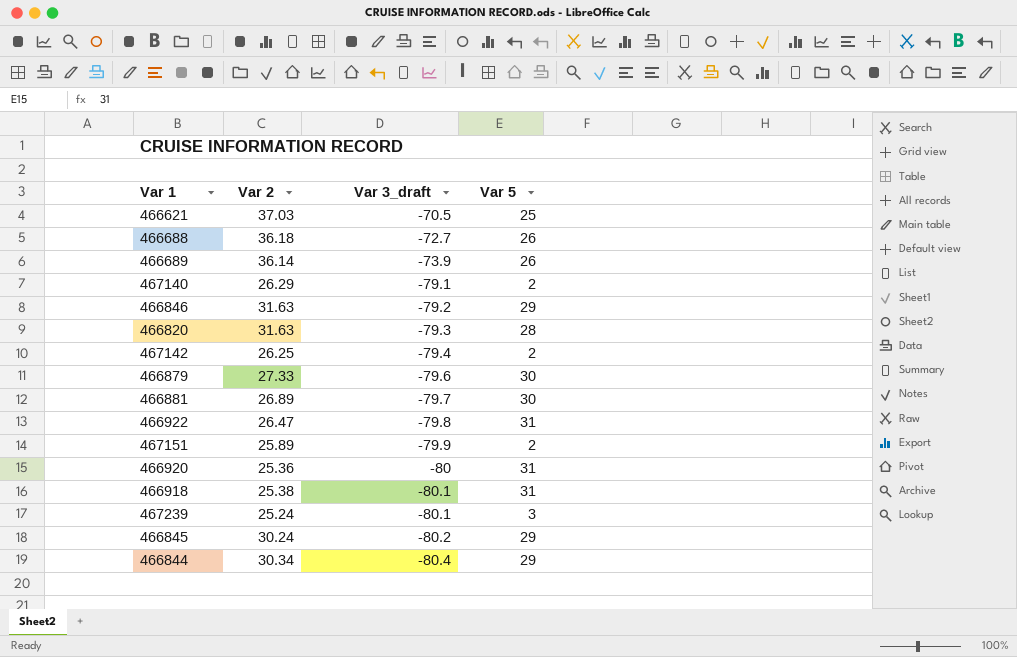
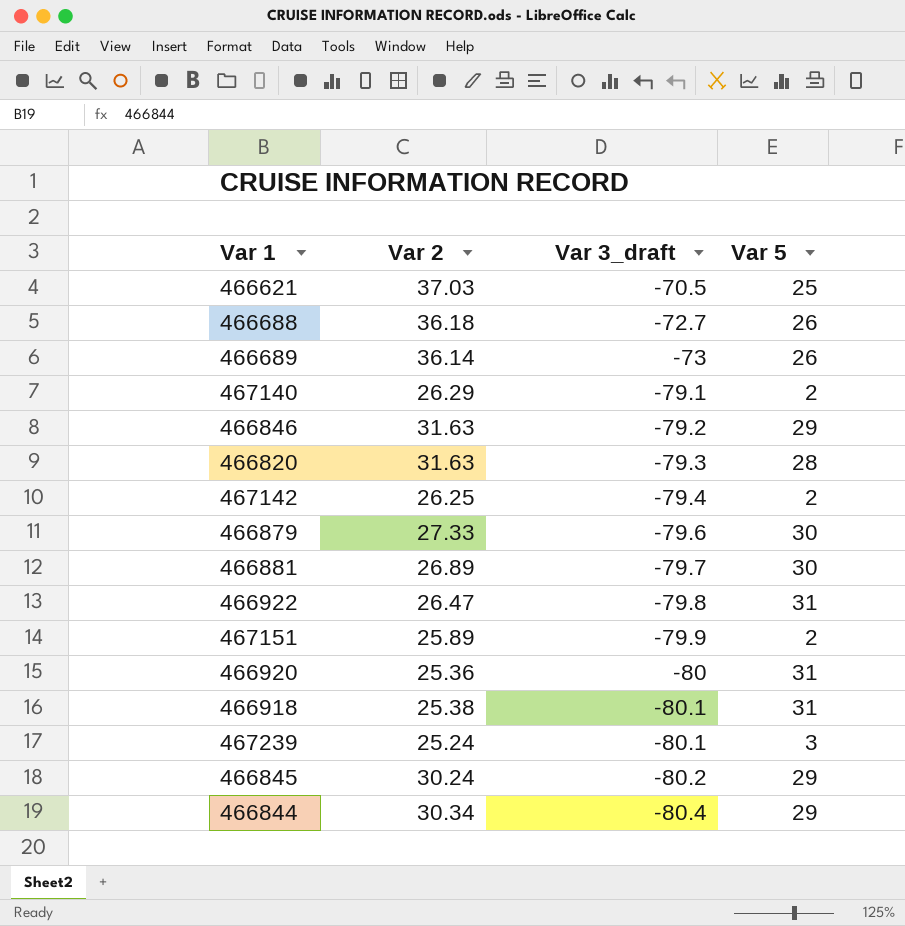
466689 | Var 3_draft: -73.9 -> -73

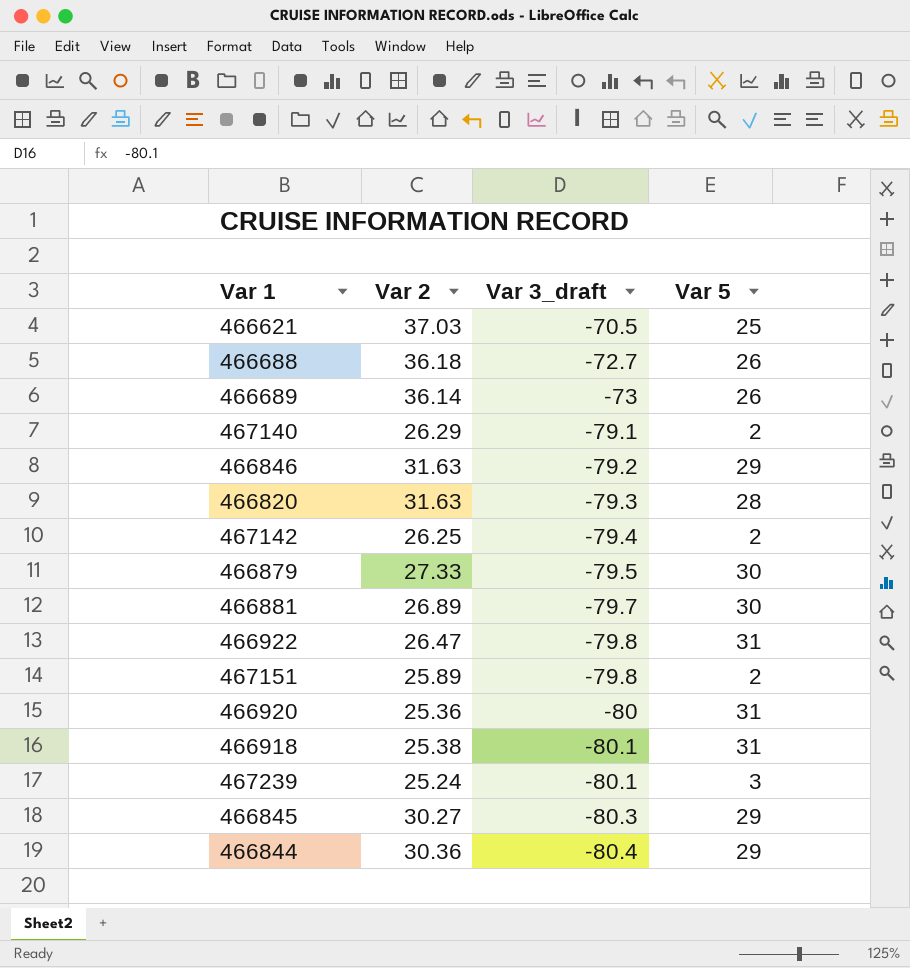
466879 | Var 3_draft: -79.6 -> -79.5
467151 | Var 3_draft: -79.9 -> -79.8
466845 | Var 2: 30.24 -> 30.27
466845 | Var 3_draft: -80.2 -> -80.3
466844 | Var 2: 30.34 -> 30.36

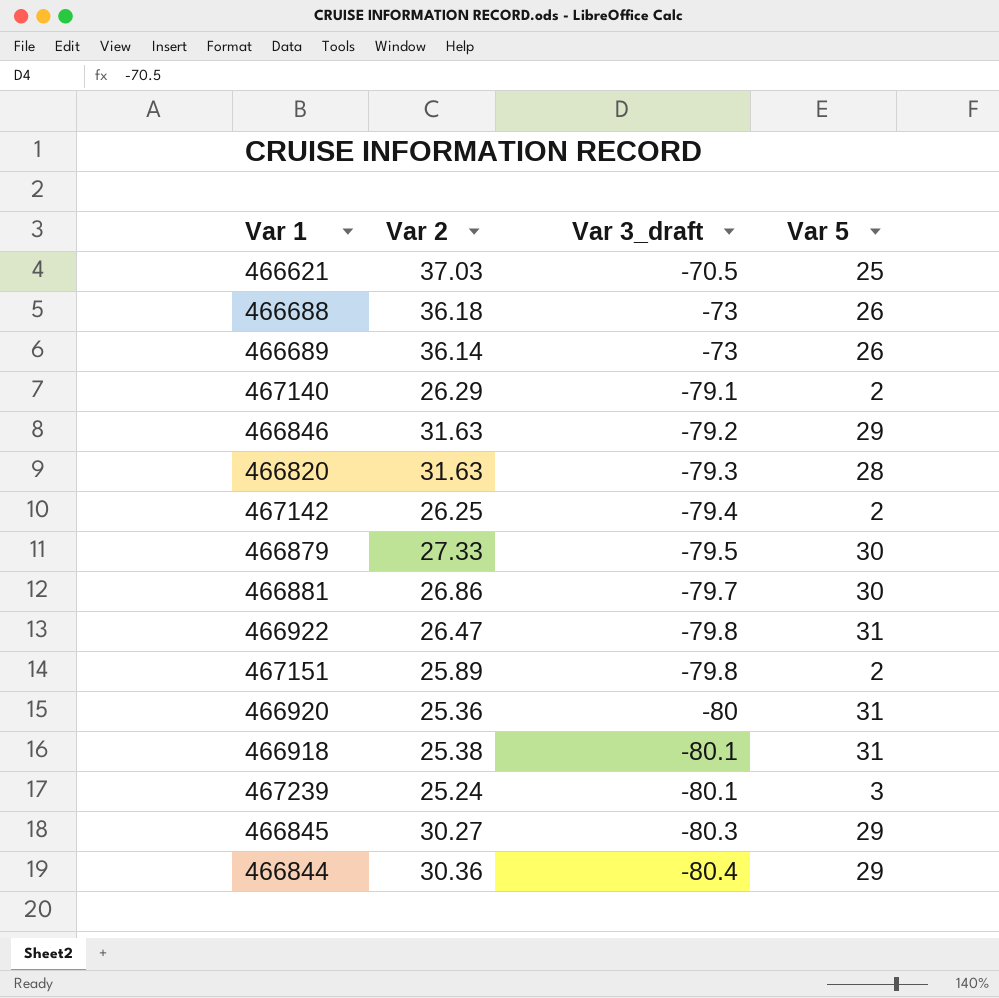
466688 | Var 3_draft: -72.7 -> -73
466881 | Var 2: 26.89 -> 26.86

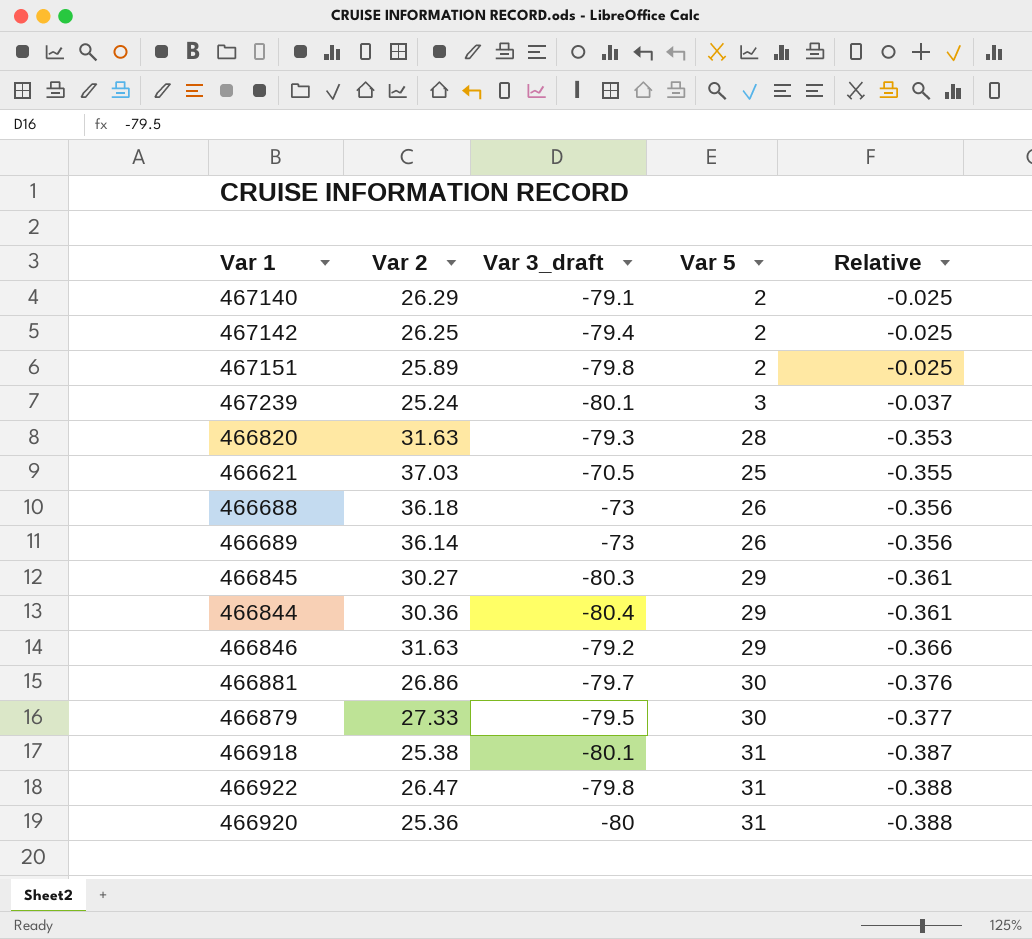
row order: Var 3_draft descending -> Relative descending
column Relative | formula: none -> [Var 5] / [Var 3_draft]

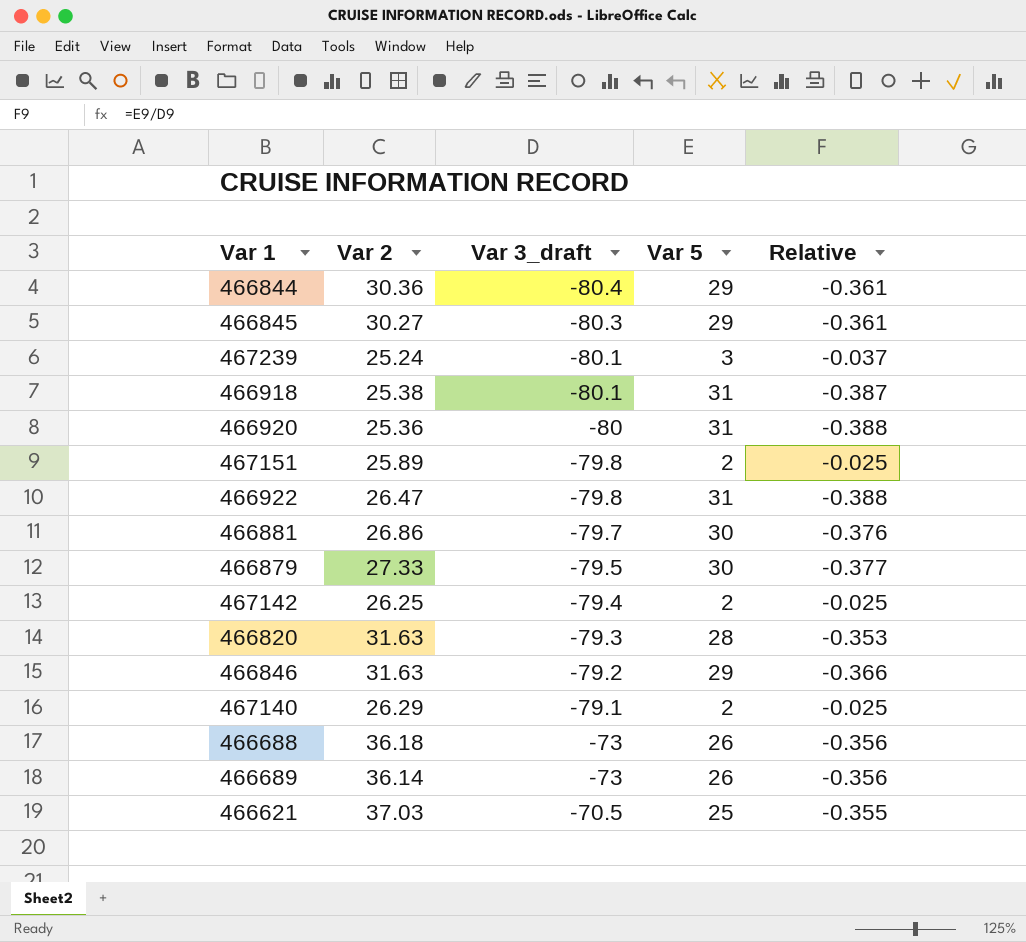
row order: Relative descending -> Var 3_draft ascending

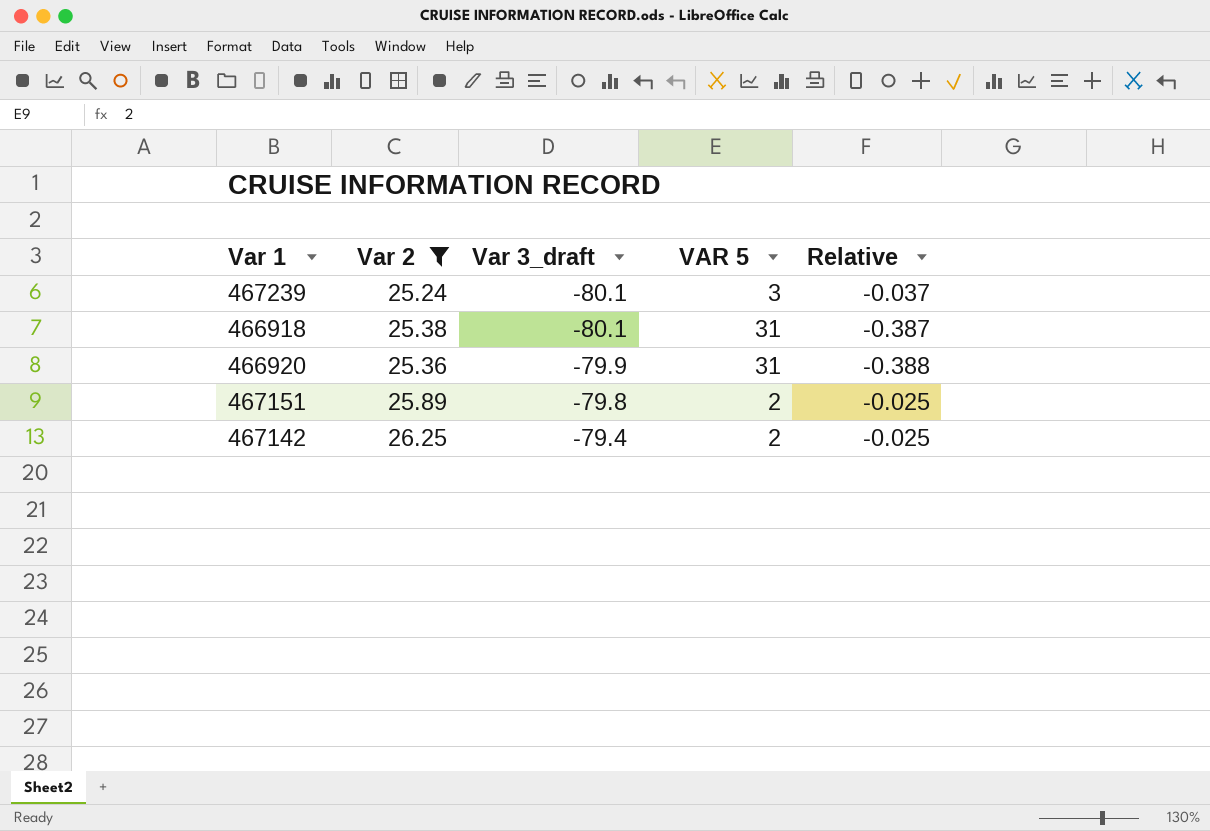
filter: none -> Var 2 <= 26.25
column name: Var 5 -> VAR 5
466920 | Var 3_draft: -80 -> -79.9

